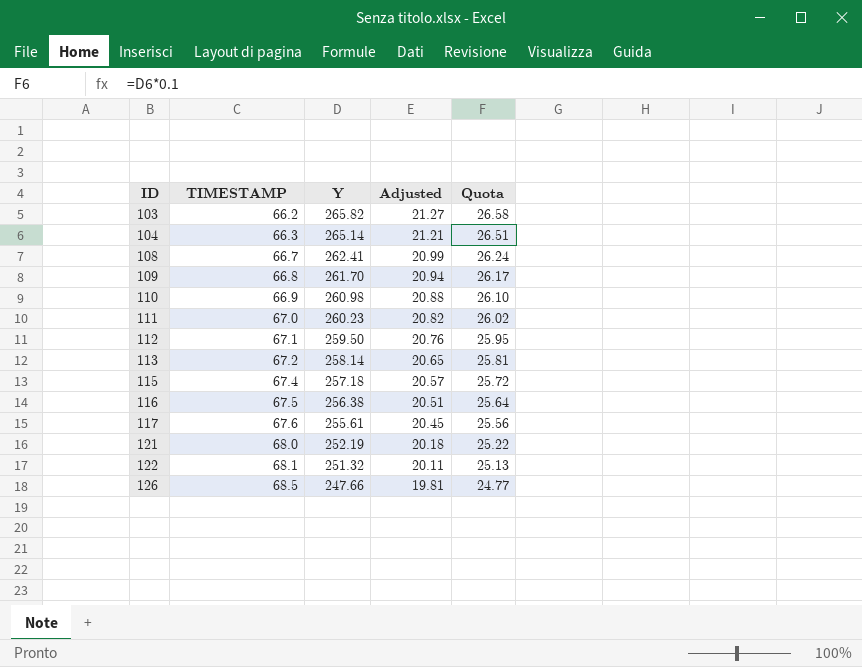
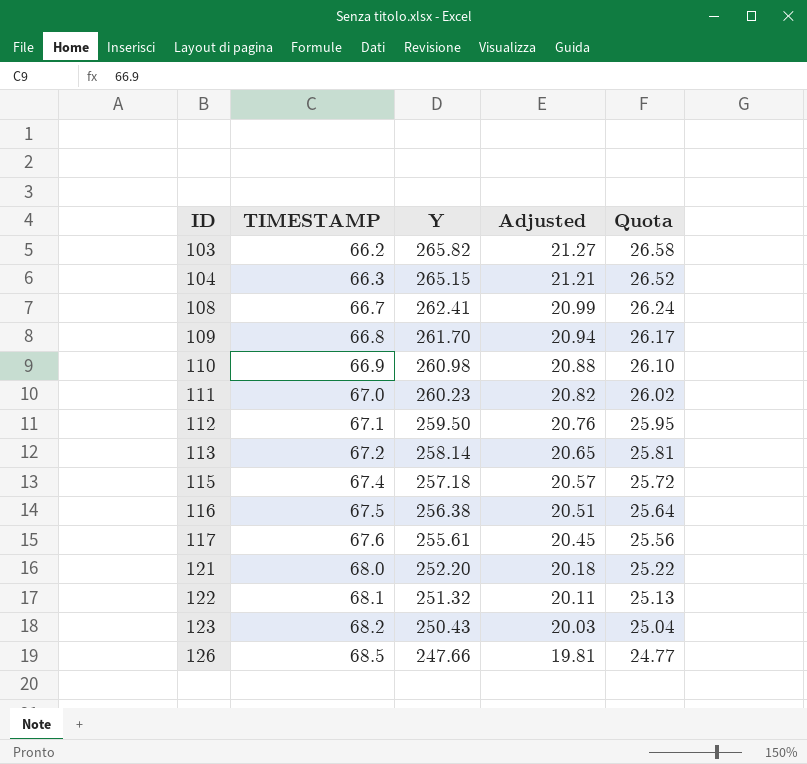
104 | Y: 265.14 -> 265.15
104 | Quota: 26.51 -> 26.52
121 | Y: 252.19 -> 252.20
row 123: none -> 68.2 | 250.43 | 20.03 | 25.04

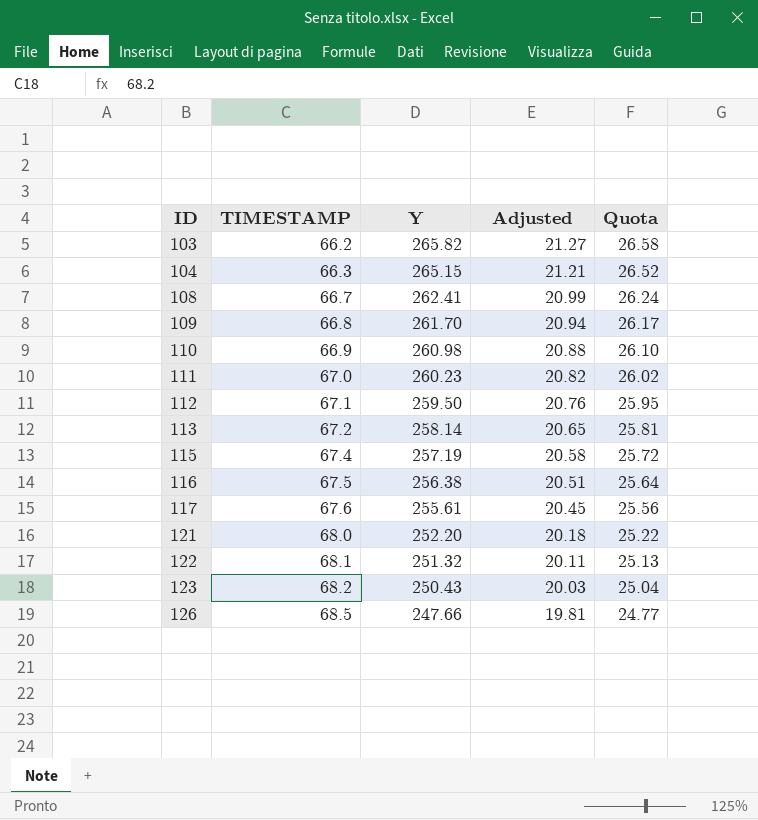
115 | Y: 257.18 -> 257.19
115 | Adjusted: 20.57 -> 20.58

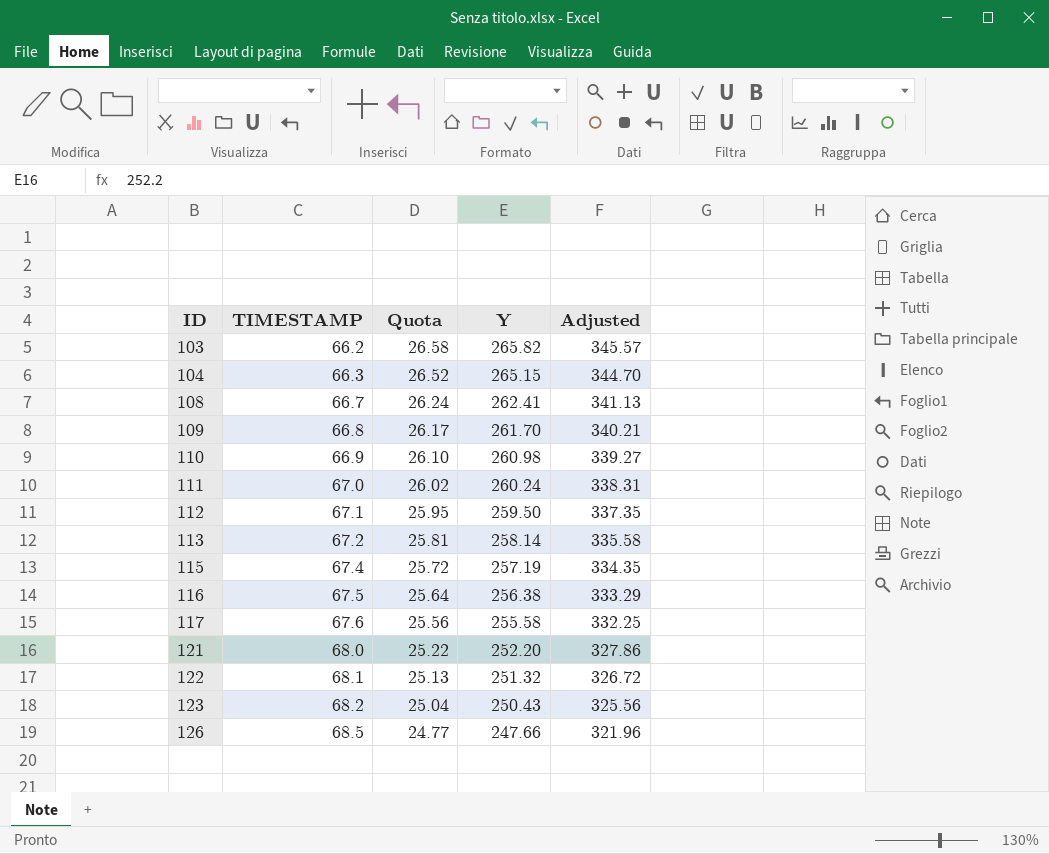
column Quota | position: 5 -> 3
column Adjusted | formula: [Y] * 0.08 -> [Y] * 1.3
111 | Y: 260.23 -> 260.24
117 | Y: 255.61 -> 255.58

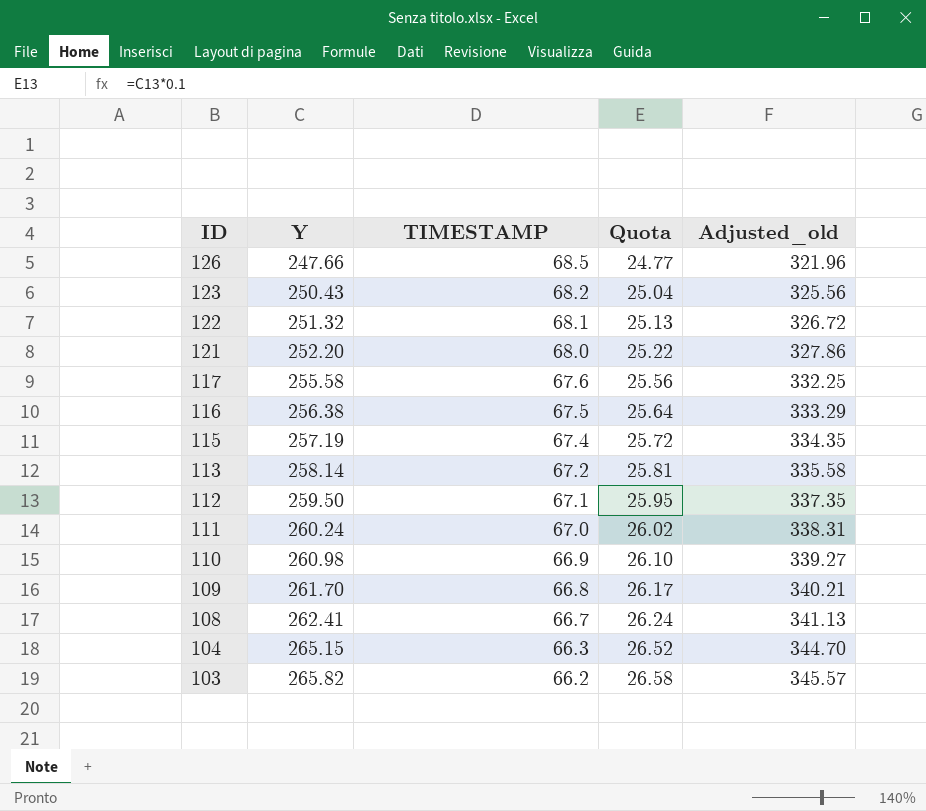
row order: ID ascending -> ID descending
column Y | position: 4 -> 2
column name: Adjusted -> Adjusted_old

